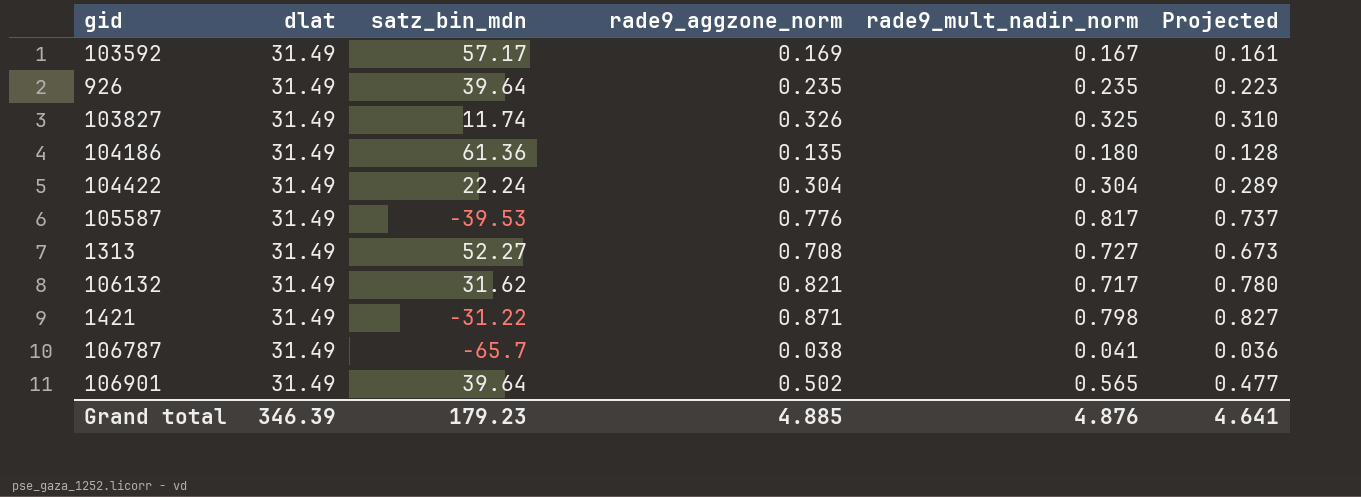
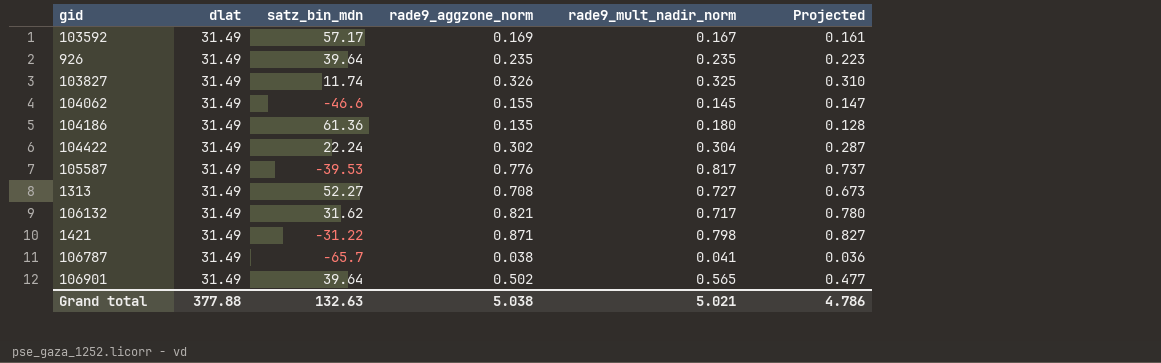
row 104062: none -> 31.49 | -46.6 | 0.155 | 0.145 | 0.147
104422 | rade9_aggzone_norm: 0.304 -> 0.302
104422 | Projected: 0.289 -> 0.287
Grand total | dlat: 346.39 -> 377.88
Grand total | satz_bin_mdn: 179.23 -> 132.63
Grand total | rade9_aggzone_norm: 4.885 -> 5.038
Grand total | rade9_mult_nadir_norm: 4.876 -> 5.021
Grand total | Projected: 4.641 -> 4.786

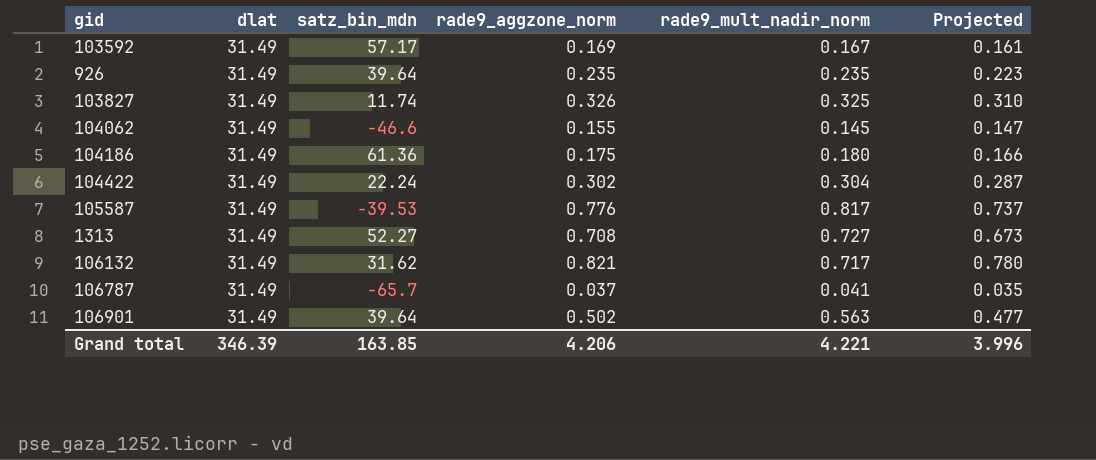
row 1421: 31.49 | -31.22 | 0.871 | 0.798 | 0.827 -> none
104186 | rade9_aggzone_norm: 0.135 -> 0.175
104186 | Projected: 0.128 -> 0.166
106787 | rade9_aggzone_norm: 0.038 -> 0.037
106787 | Projected: 0.036 -> 0.035
106901 | rade9_mult_nadir_norm: 0.565 -> 0.563
Grand total | dlat: 377.88 -> 346.39
Grand total | satz_bin_mdn: 132.63 -> 163.85
Grand total | rade9_aggzone_norm: 5.038 -> 4.206
Grand total | rade9_mult_nadir_norm: 5.021 -> 4.221
Grand total | Projected: 4.786 -> 3.996

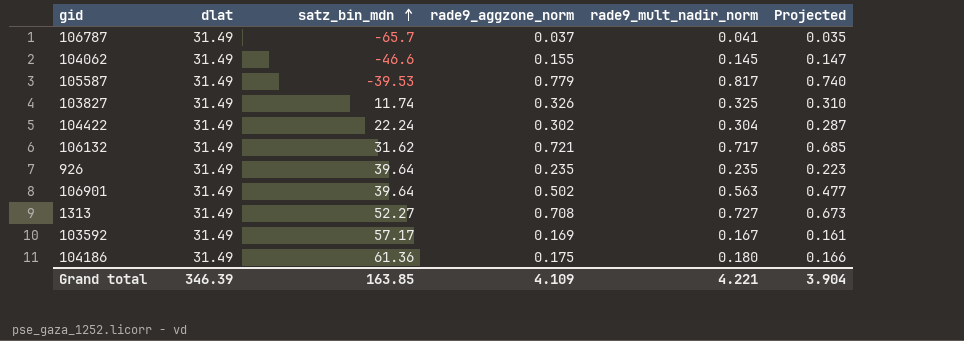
row order: none -> satz_bin_mdn ascending
105587 | rade9_aggzone_norm: 0.776 -> 0.779
105587 | Projected: 0.737 -> 0.740
106132 | rade9_aggzone_norm: 0.821 -> 0.721
106132 | Projected: 0.780 -> 0.685
Grand total | rade9_aggzone_norm: 4.206 -> 4.109
Grand total | Projected: 3.996 -> 3.904

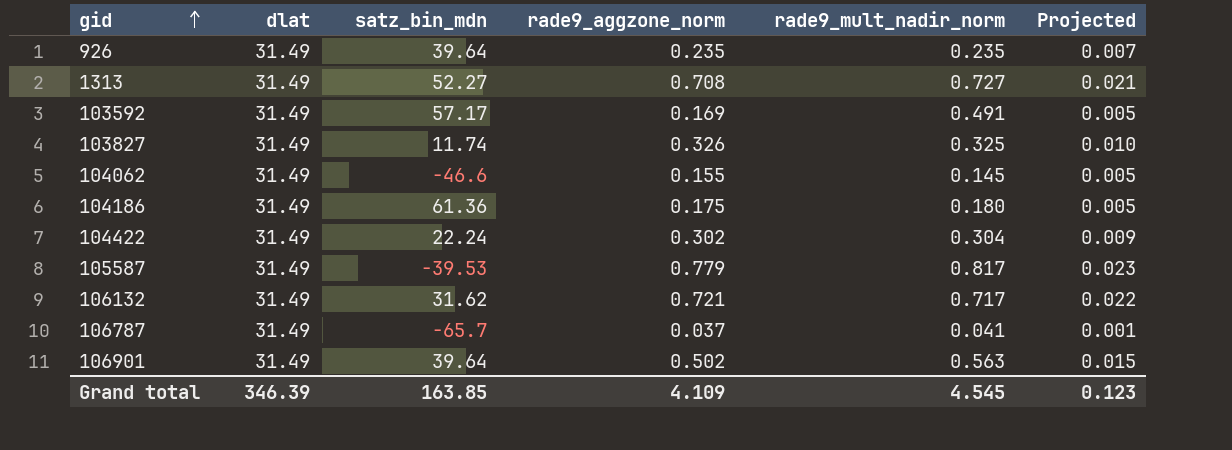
row order: satz_bin_mdn ascending -> gid ascending
column Projected | formula: [rade9_aggzone_norm] * 0.95 -> [rade9_aggzone_norm] * 0.03
103592 | rade9_mult_nadir_norm: 0.167 -> 0.491
Grand total | rade9_mult_nadir_norm: 4.221 -> 4.545
Grand total | Projected: 3.904 -> 0.123

